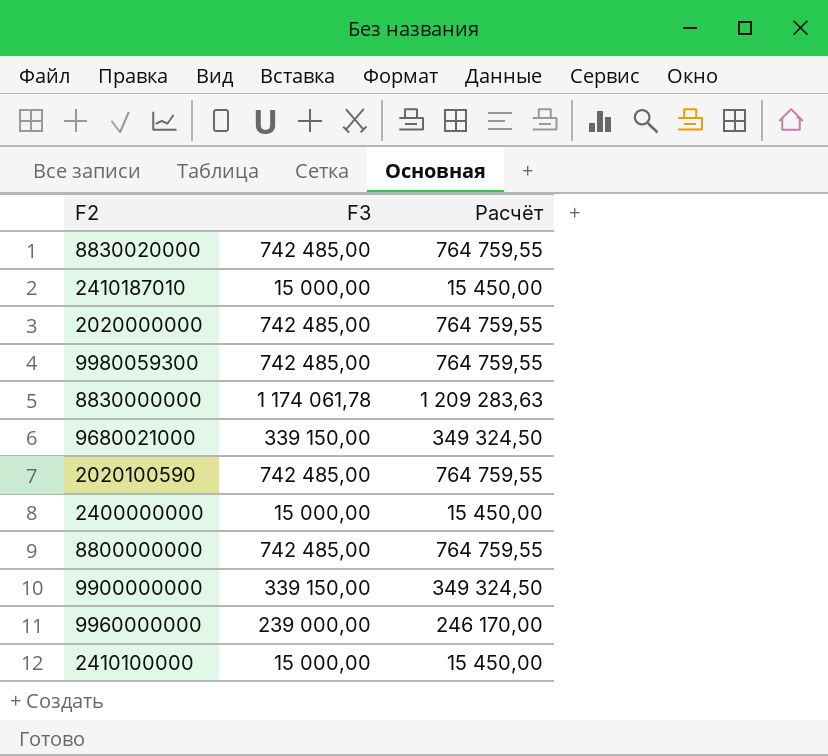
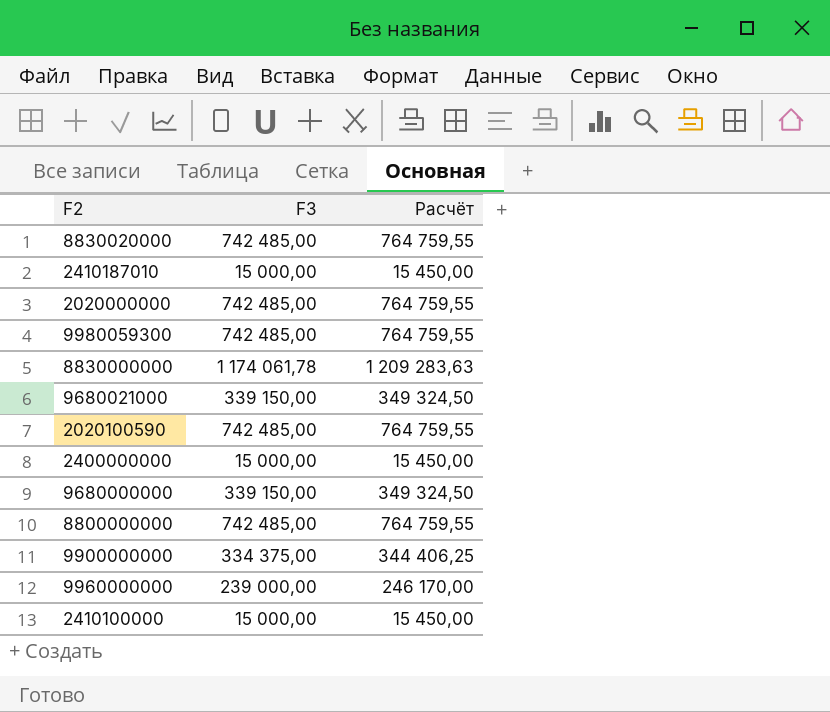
row 9680000000: none -> 339 150,00 | 349 324,50
9900000000 | F3: 339 150,00 -> 334 375,00
9900000000 | Расчёт: 349 324,50 -> 344 406,25

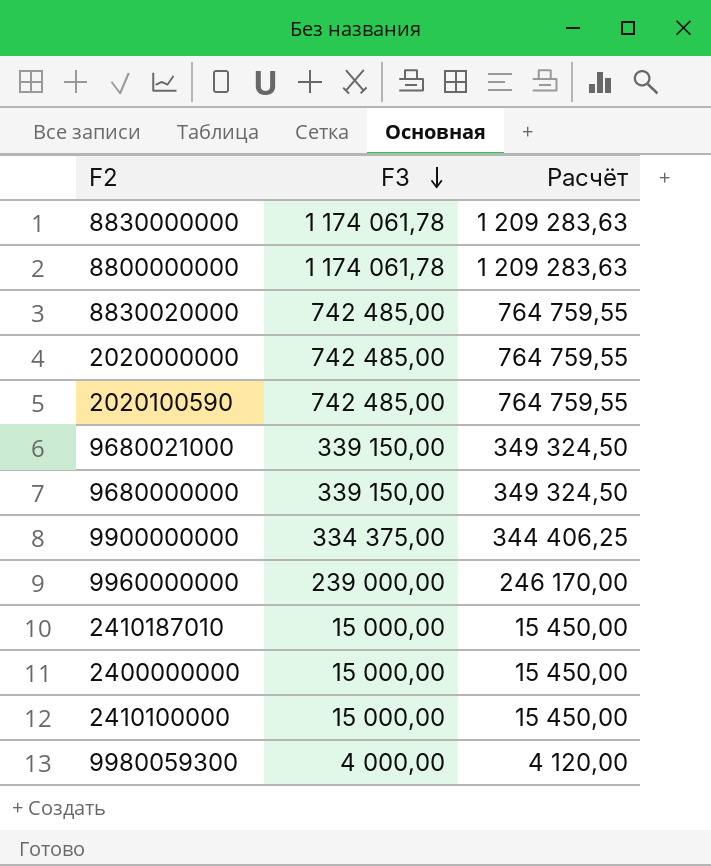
row order: none -> F3 descending
8800000000 | F3: 742 485,00 -> 1 174 061,78
8800000000 | Расчёт: 764 759,55 -> 1 209 283,63
9980059300 | F3: 742 485,00 -> 4 000,00
9980059300 | Расчёт: 764 759,55 -> 4 120,00

